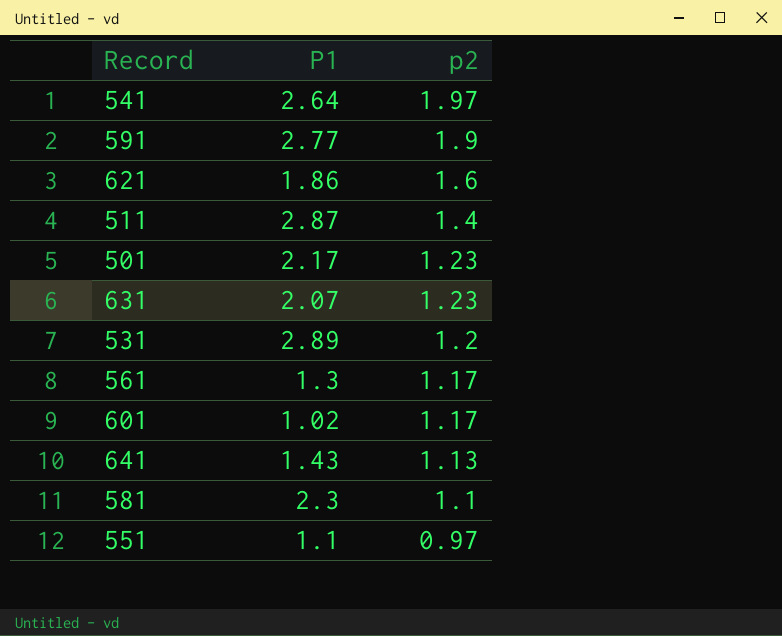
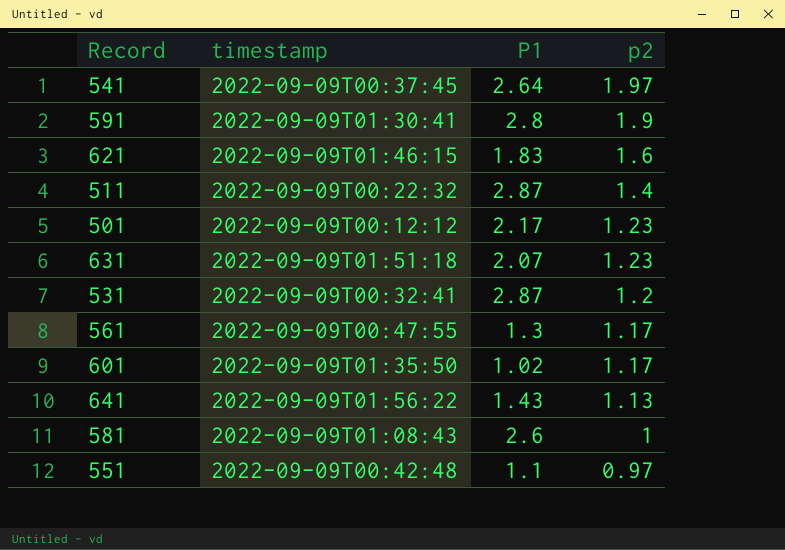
column timestamp | position: none -> 2
591 | P1: 2.77 -> 2.8
621 | P1: 1.86 -> 1.83
531 | P1: 2.89 -> 2.87
581 | P1: 2.3 -> 2.6
581 | p2: 1.1 -> 1

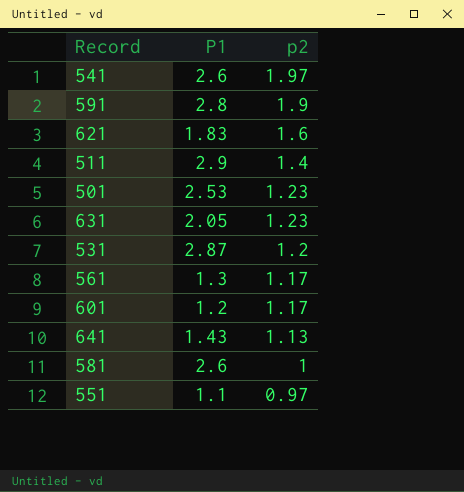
column timestamp | position: 2 -> none
541 | P1: 2.64 -> 2.6
511 | P1: 2.87 -> 2.9
501 | P1: 2.17 -> 2.53
631 | P1: 2.07 -> 2.05
601 | P1: 1.02 -> 1.2

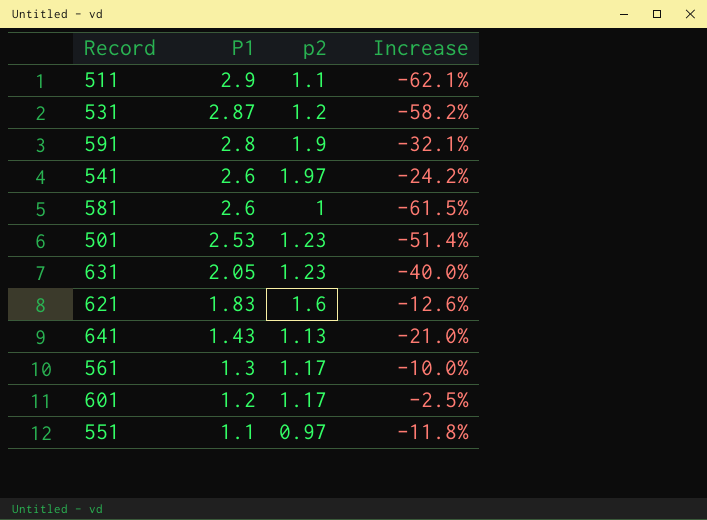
row order: p2 descending -> P1 descending
column Increase | formula: none -> ([p2] - [P1]) / [P1]
511 | p2: 1.4 -> 1.1

